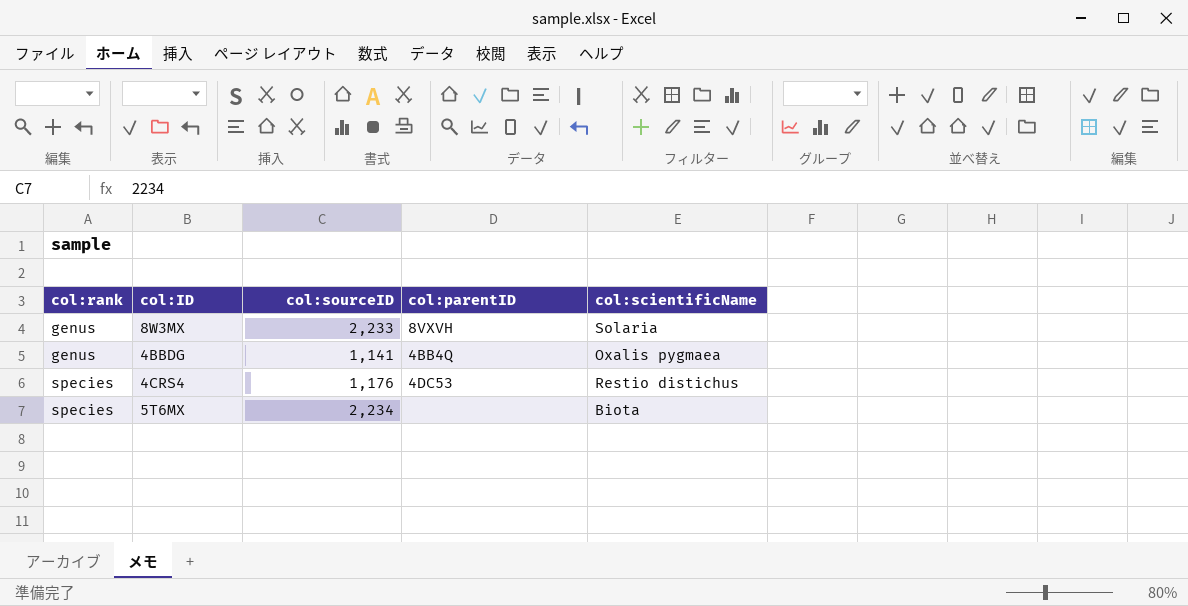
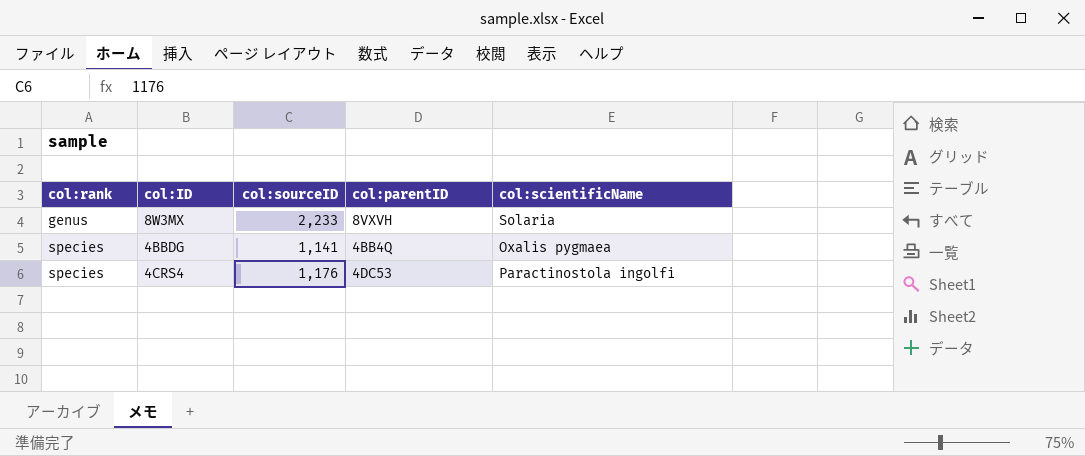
row 5T6MX: species | 2,234 | none | Biota -> none
4BBDG | col:rank: genus -> species
4CRS4 | col:scientificName: Restio distichus -> Paractinostola ingolfi

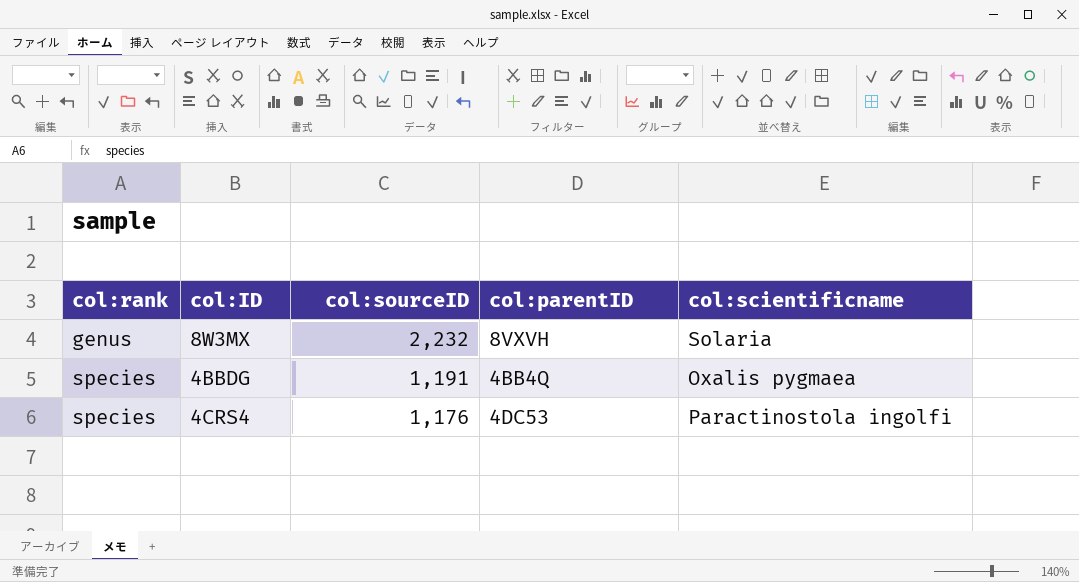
column name: col:scientificName -> col:scientificname
8W3MX | col:sourceID: 2,233 -> 2,232
4BBDG | col:sourceID: 1,141 -> 1,191

